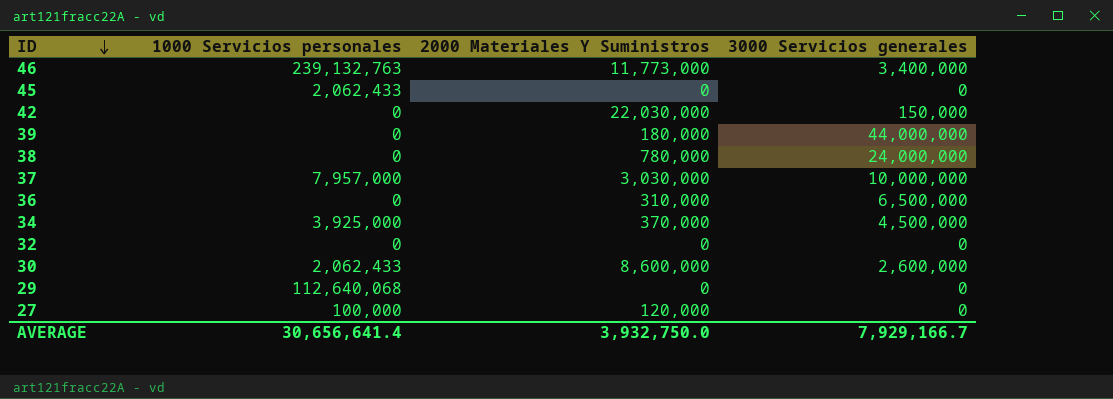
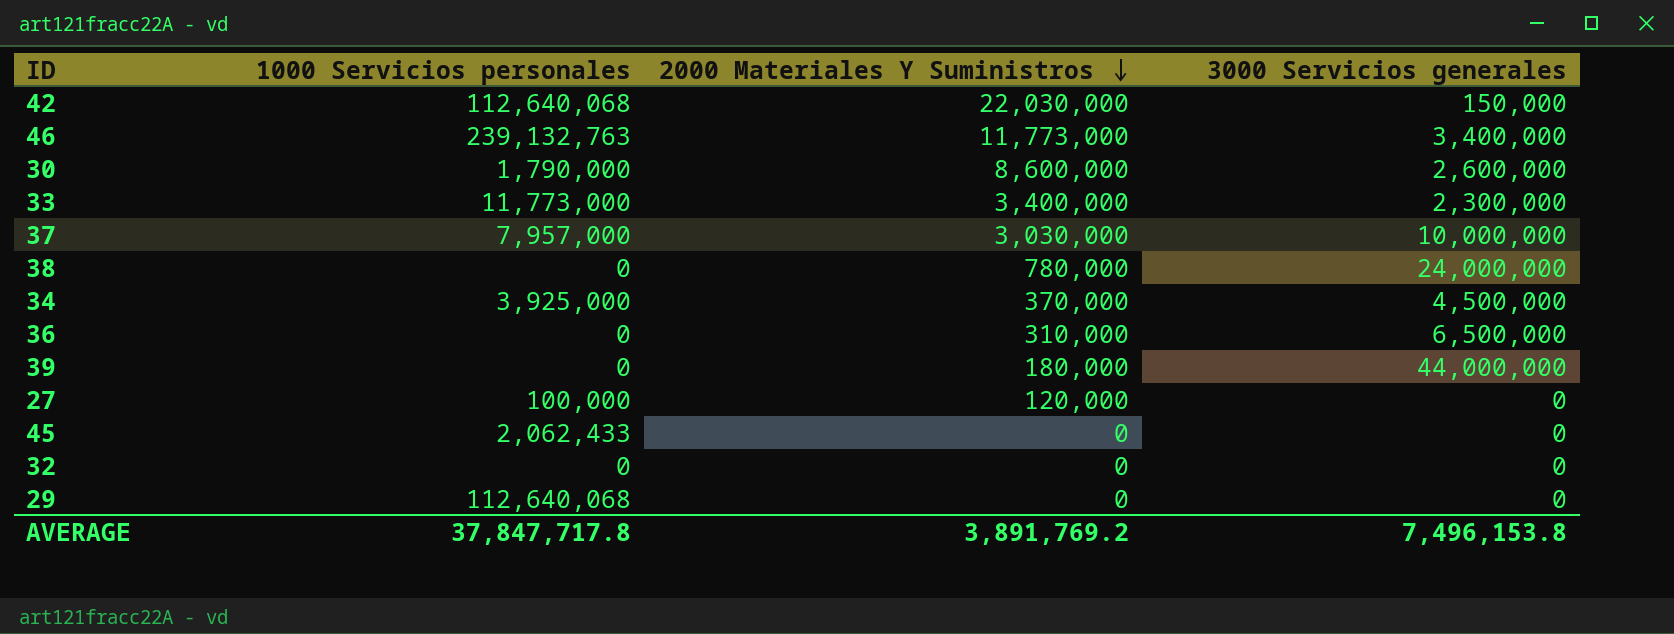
row order: ID descending -> 2000 Materiales Y Suministros descending
42 | 1000 Servicios personales: 0 -> 112,640,068
30 | 1000 Servicios personales: 2,062,433 -> 1,790,000
row 33: none -> 11,773,000 | 3,400,000 | 2,300,000
AVERAGE | 1000 Servicios personales: 30,656,641.4 -> 37,847,717.8
AVERAGE | 2000 Materiales Y Suministros: 3,932,750.0 -> 3,891,769.2
AVERAGE | 3000 Servicios generales: 7,929,166.7 -> 7,496,153.8

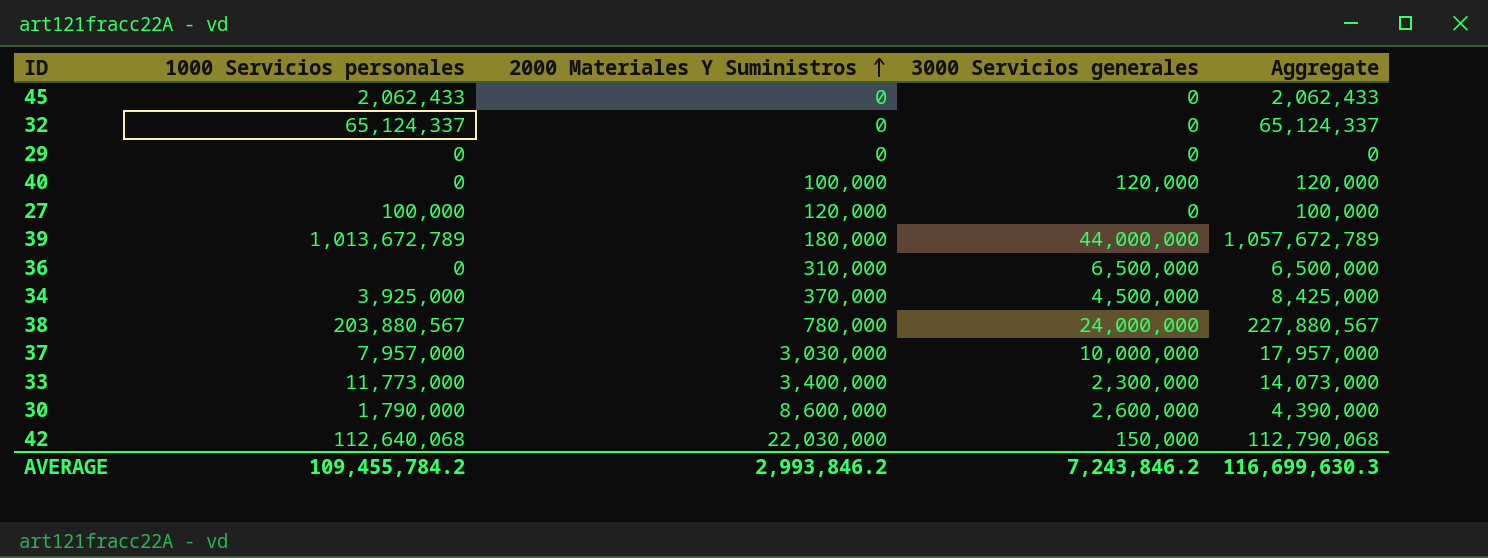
row order: 2000 Materiales Y Suministros descending -> 2000 Materiales Y Suministros ascending
column Aggregate | formula: none -> [1000 Servicios personales] + [3000 Servicios generales]
row 46: 239,132,763 | 11,773,000 | 3,400,000 -> none
32 | 1000 Servicios personales: 0 -> 65,124,337
29 | 1000 Servicios personales: 112,640,068 -> 0
row 40: none -> 0 | 100,000 | 120,000 | 120,000
39 | 1000 Servicios personales: 0 -> 1,013,672,789
38 | 1000 Servicios personales: 0 -> 203,880,567
AVERAGE | 1000 Servicios personales: 37,847,717.8 -> 109,455,784.2
AVERAGE | 2000 Materiales Y Suministros: 3,891,769.2 -> 2,993,846.2
AVERAGE | 3000 Servicios generales: 7,496,153.8 -> 7,243,846.2

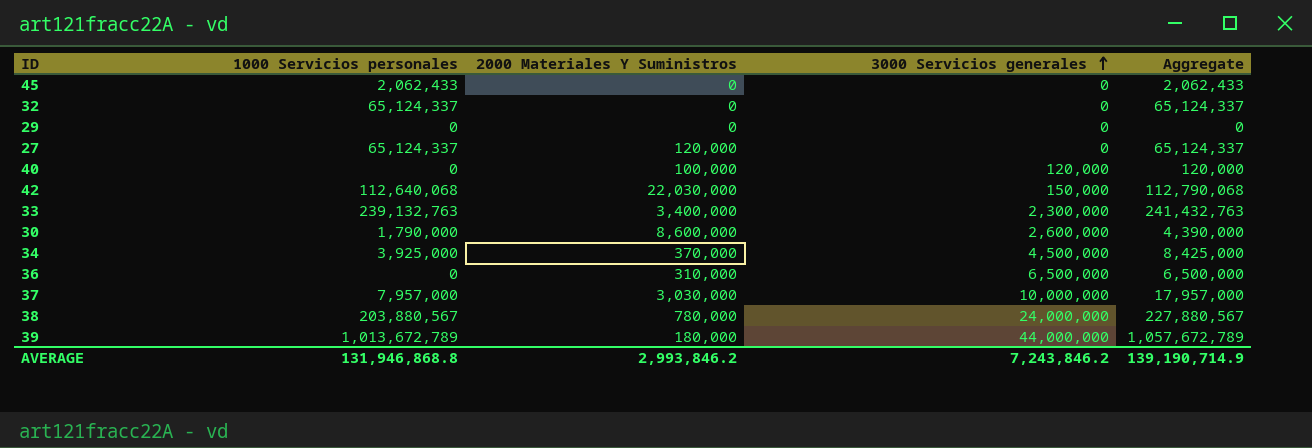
row order: 2000 Materiales Y Suministros ascending -> 3000 Servicios generales ascending
27 | 1000 Servicios personales: 100,000 -> 65,124,337
27 | Aggregate: 100,000 -> 65,124,337
33 | 1000 Servicios personales: 11,773,000 -> 239,132,763
33 | Aggregate: 14,073,000 -> 241,432,763
AVERAGE | 1000 Servicios personales: 109,455,784.2 -> 131,946,868.8
AVERAGE | Aggregate: 116,699,630.3 -> 139,190,714.9

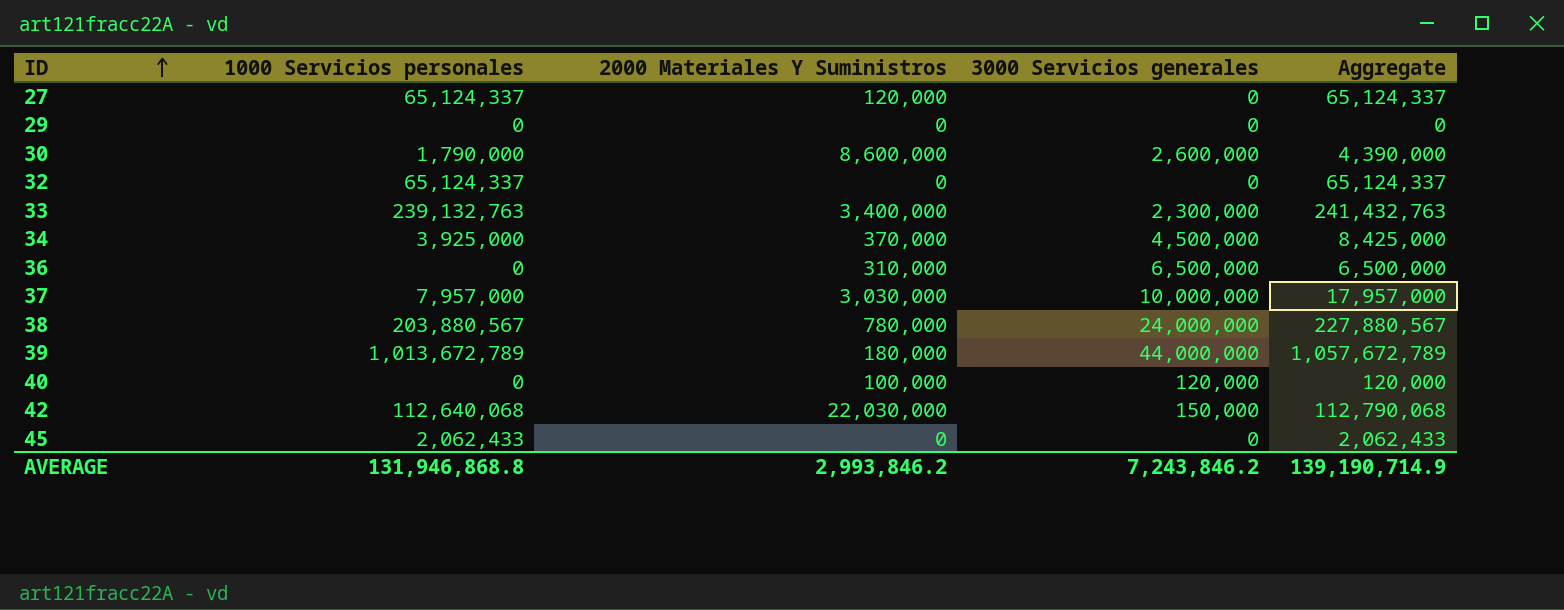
row order: 3000 Servicios generales ascending -> ID ascending

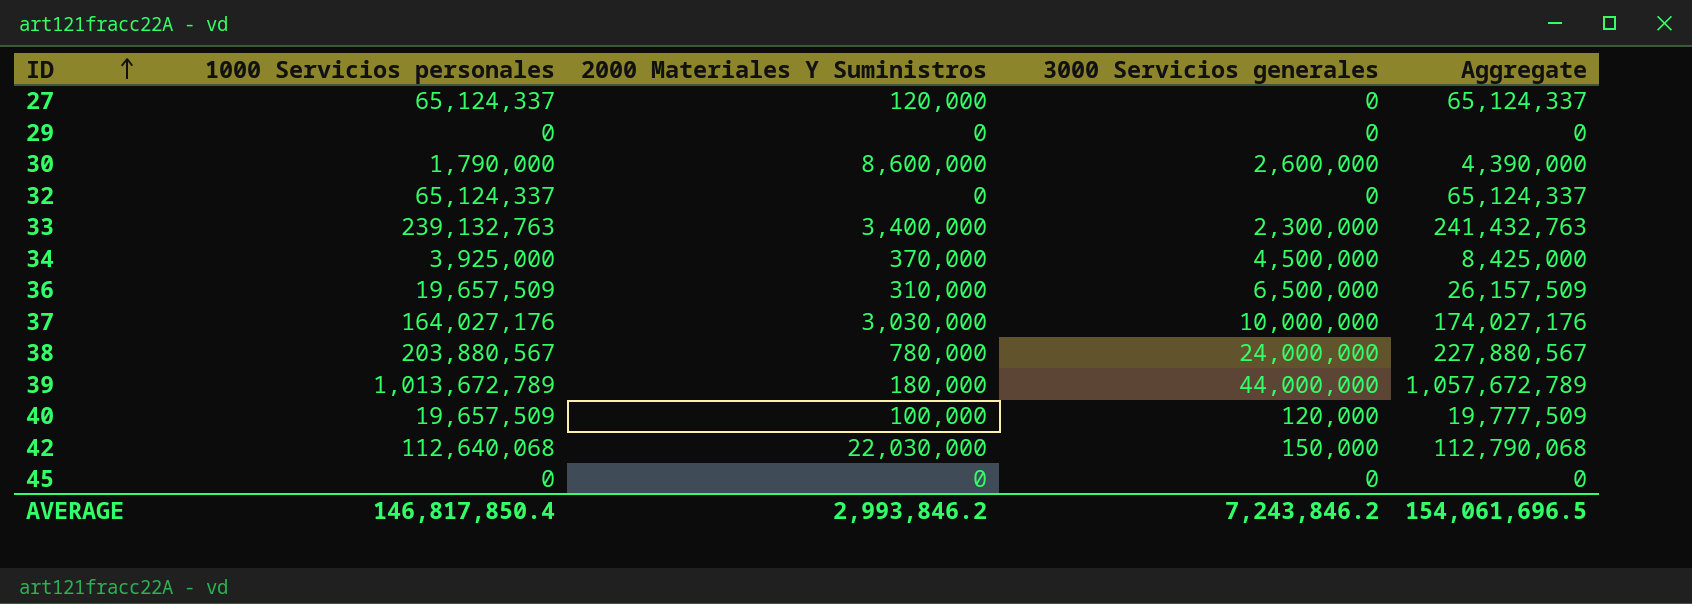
36 | 1000 Servicios personales: 0 -> 19,657,509
36 | Aggregate: 6,500,000 -> 26,157,509
37 | 1000 Servicios personales: 7,957,000 -> 164,027,176
37 | Aggregate: 17,957,000 -> 174,027,176
40 | 1000 Servicios personales: 0 -> 19,657,509
40 | Aggregate: 120,000 -> 19,777,509
45 | 1000 Servicios personales: 2,062,433 -> 0
45 | Aggregate: 2,062,433 -> 0
AVERAGE | 1000 Servicios personales: 131,946,868.8 -> 146,817,850.4
AVERAGE | Aggregate: 139,190,714.9 -> 154,061,696.5

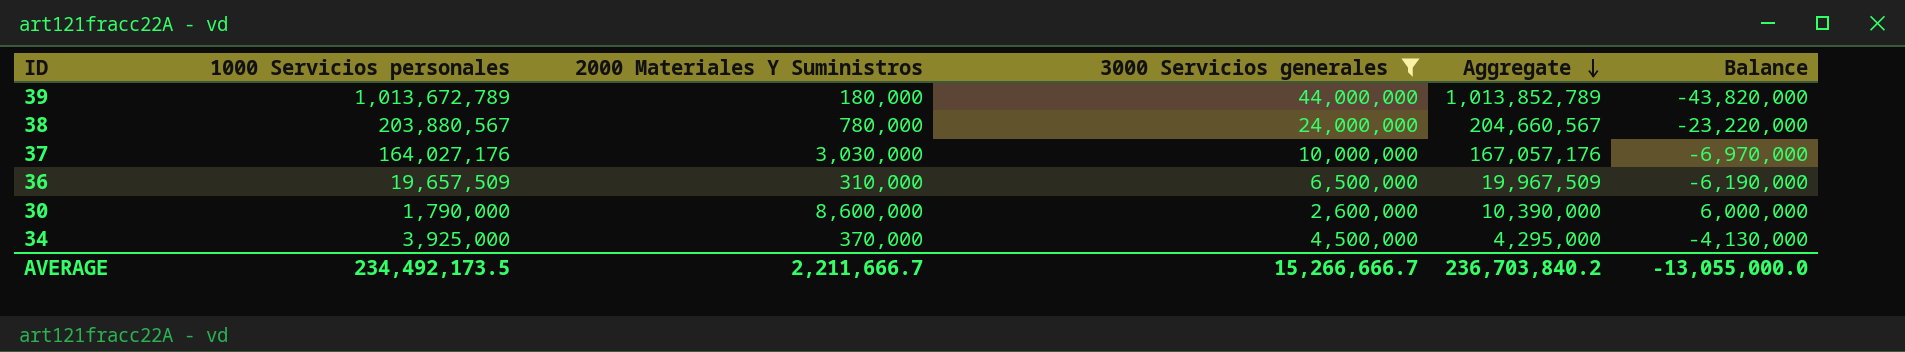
filter: none -> 3000 Servicios generales >= 2,600,000
row order: ID ascending -> Aggregate descending
column Aggregate | formula: [1000 Servicios personales] + [3000 Servicios generales] -> [1000 Servicios personales] + [2000 Materiales Y Suministros]
column Balance | formula: none -> [2000 Materiales Y Suministros] - [3000 Servicios generales]
AVERAGE | 1000 Servicios personales: 146,817,850.4 -> 234,492,173.5
AVERAGE | 2000 Materiales Y Suministros: 2,993,846.2 -> 2,211,666.7
AVERAGE | 3000 Servicios generales: 7,243,846.2 -> 15,266,666.7
AVERAGE | Aggregate: 154,061,696.5 -> 236,703,840.2

